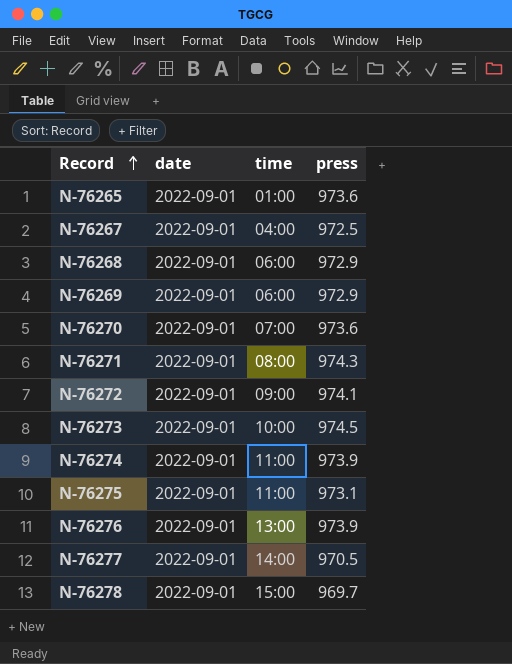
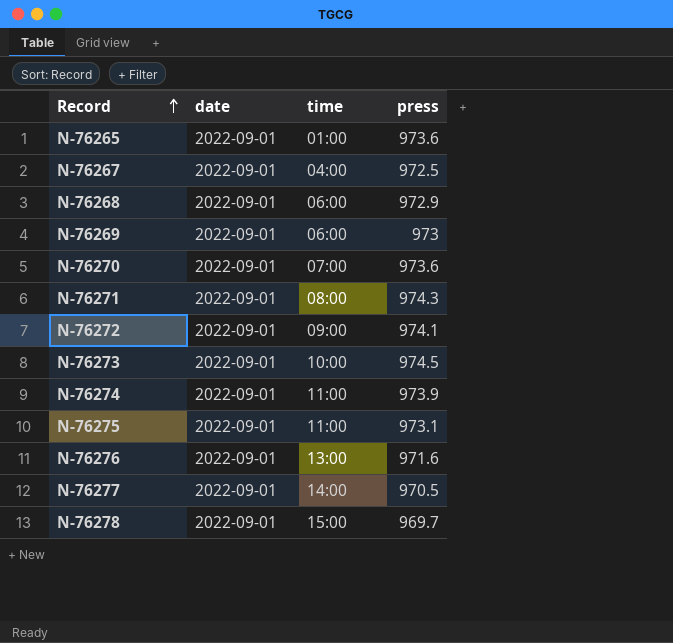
N-76269 | press: 972.9 -> 973
N-76276 | press: 973.9 -> 971.6

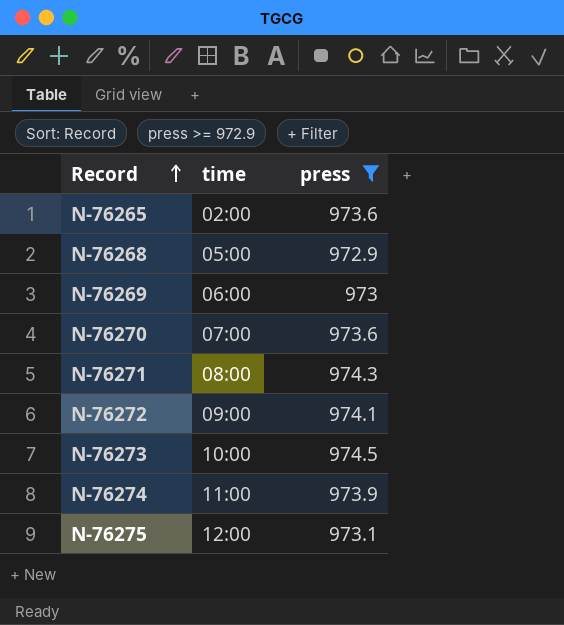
filter: none -> press >= 972.9
column date | position: 2 -> none
N-76265 | time: 01:00 -> 02:00
N-76268 | time: 06:00 -> 05:00
N-76275 | time: 11:00 -> 12:00

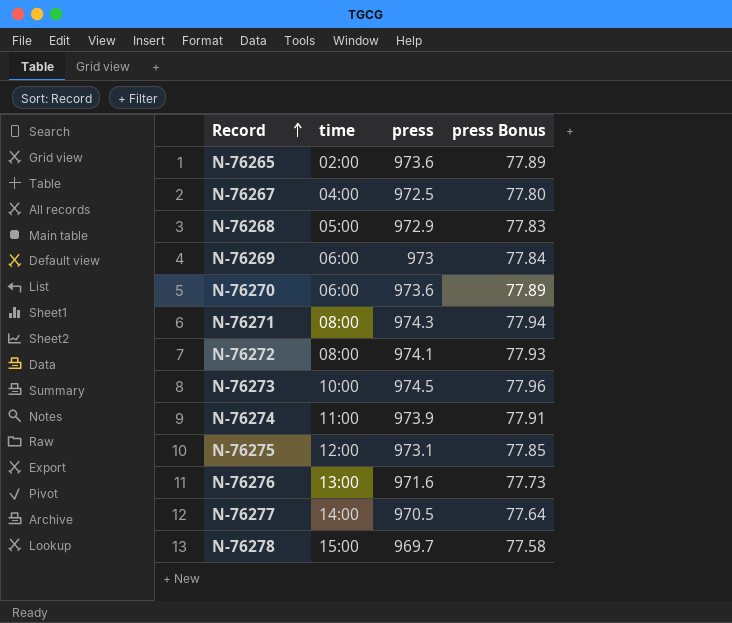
filter: press >= 972.9 -> none
column press Bonus | formula: none -> [press] * 0.08
N-76270 | time: 07:00 -> 06:00
N-76272 | time: 09:00 -> 08:00

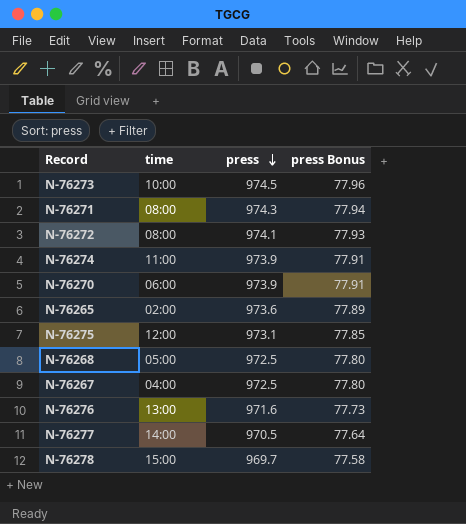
row order: Record ascending -> press descending
row N-76269: 06:00 | 973 | 77.84 -> none
N-76270 | press: 973.6 -> 973.9
N-76270 | press Bonus: 77.89 -> 77.91
N-76268 | press: 972.9 -> 972.5
N-76268 | press Bonus: 77.83 -> 77.80

